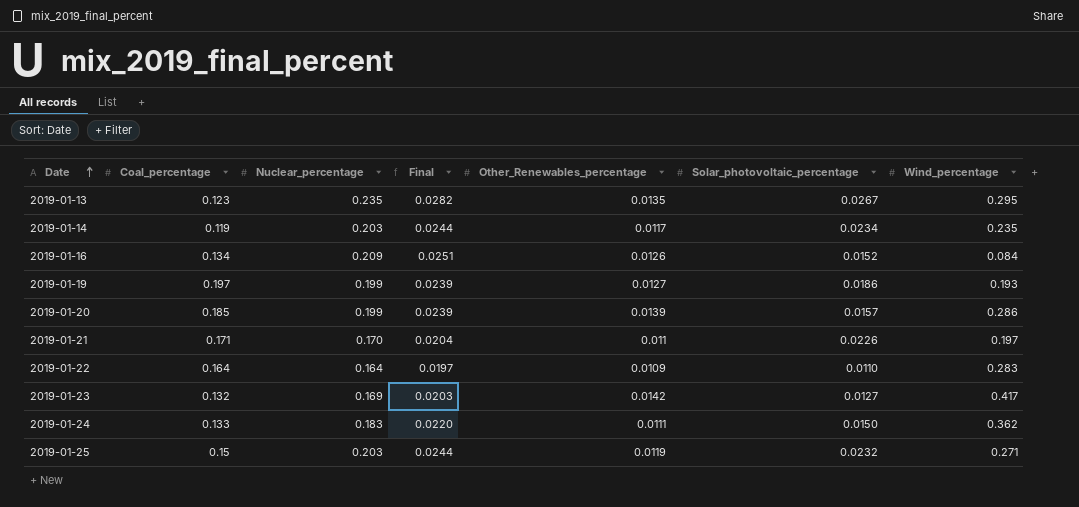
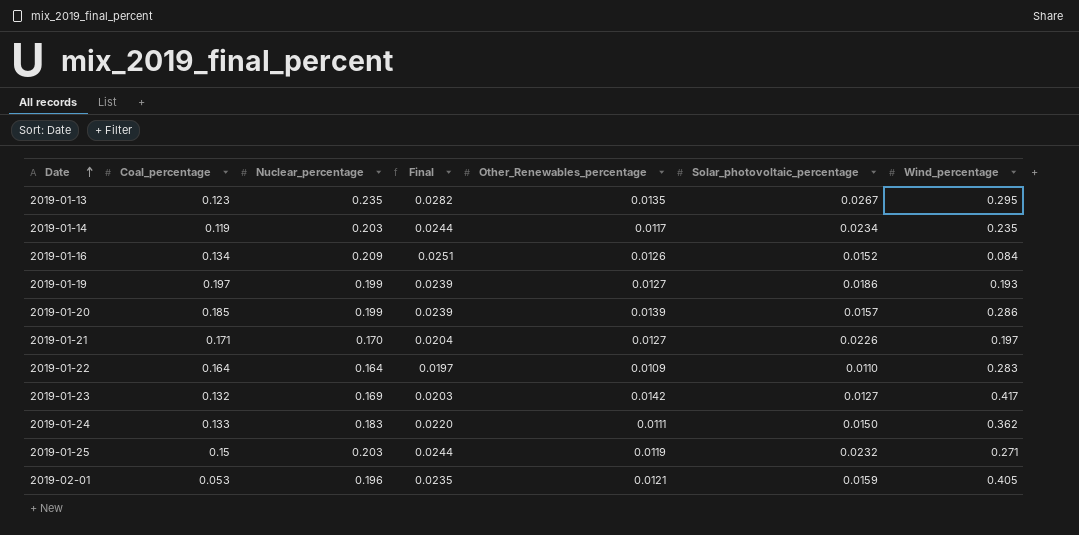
2019-01-21 | Other_Renewables_percentage: 0.011 -> 0.0127
row 2019-02-01: none -> 0.053 | 0.196 | 0.0235 | 0.0121 | 0.0159 | 0.405

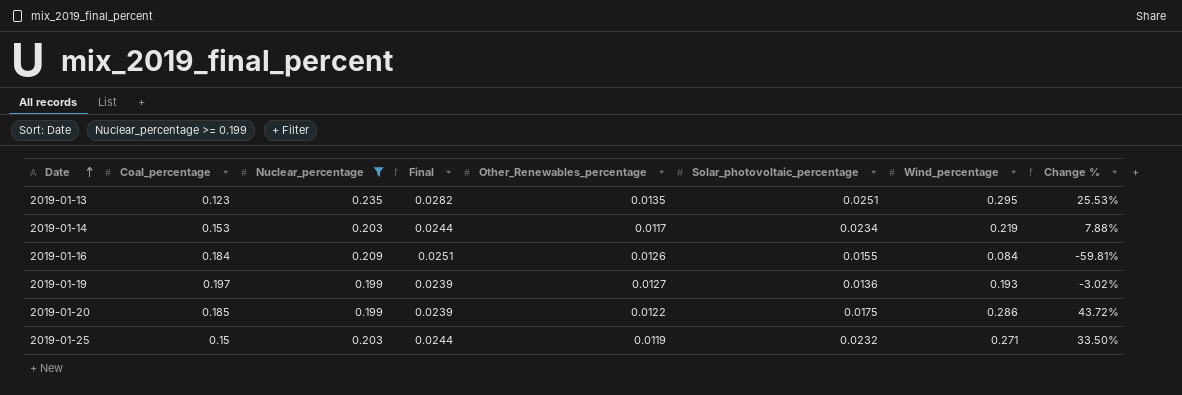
filter: none -> Nuclear_percentage >= 0.199
column Change % | formula: none -> ([Wind_percentage] - [Nuclear_percentage]) / [Nuclear_percentage]
2019-01-13 | Solar_photovoltaic_percentage: 0.0267 -> 0.0251
2019-01-14 | Coal_percentage: 0.119 -> 0.153
2019-01-14 | Wind_percentage: 0.235 -> 0.219
2019-01-16 | Coal_percentage: 0.134 -> 0.184
2019-01-16 | Solar_photovoltaic_percentage: 0.0152 -> 0.0155
2019-01-19 | Solar_photovoltaic_percentage: 0.0186 -> 0.0136
2019-01-20 | Other_Renewables_percentage: 0.0139 -> 0.0122
2019-01-20 | Solar_photovoltaic_percentage: 0.0157 -> 0.0175

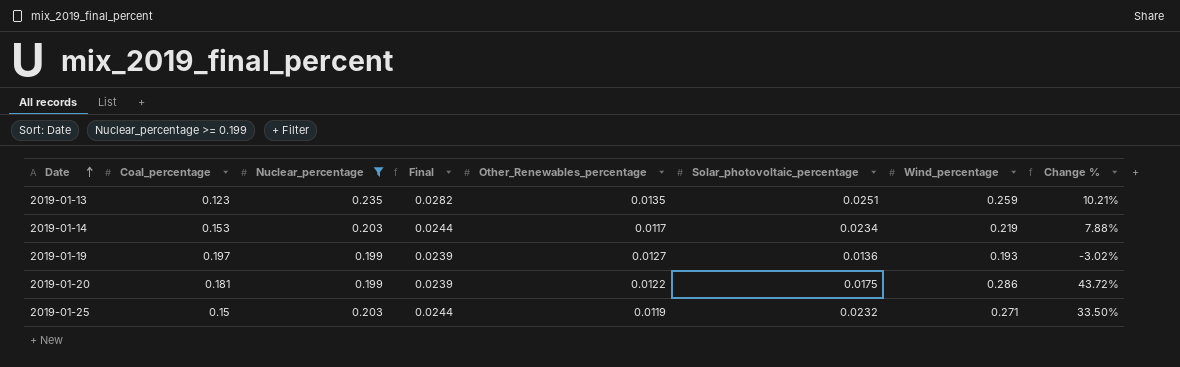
row 2019-01-16: 0.184 | 0.209 | 0.0251 | 0.0126 | 0.0155 | 0.084 | -59.81% -> none
2019-01-13 | Wind_percentage: 0.295 -> 0.259
2019-01-13 | Change %: 25.53% -> 10.21%
2019-01-20 | Coal_percentage: 0.185 -> 0.181

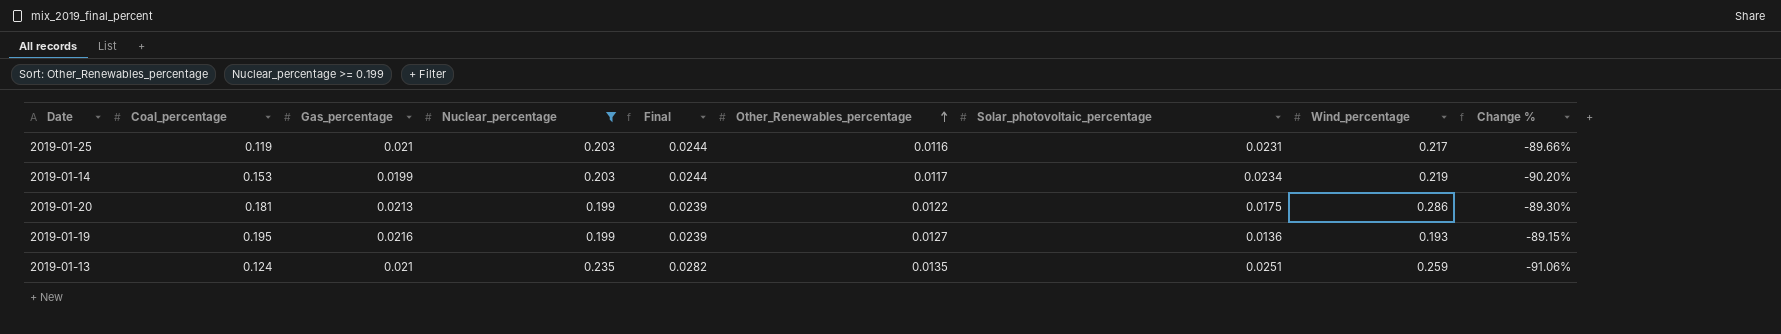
row order: Date ascending -> Other_Renewables_percentage ascending
column Gas_percentage | position: none -> 3
column Change % | formula: ([Wind_percentage] - [Nuclear_percentage]) / [Nuclear_percentage] -> ([Gas_percentage] - [Nuclear_percentage]) / [Nuclear_percentage]
2019-01-25 | Coal_percentage: 0.15 -> 0.119
2019-01-25 | Other_Renewables_percentage: 0.0119 -> 0.0116
2019-01-25 | Solar_photovoltaic_percentage: 0.0232 -> 0.0231
2019-01-25 | Wind_percentage: 0.271 -> 0.217
2019-01-19 | Coal_percentage: 0.197 -> 0.195
2019-01-13 | Coal_percentage: 0.123 -> 0.124

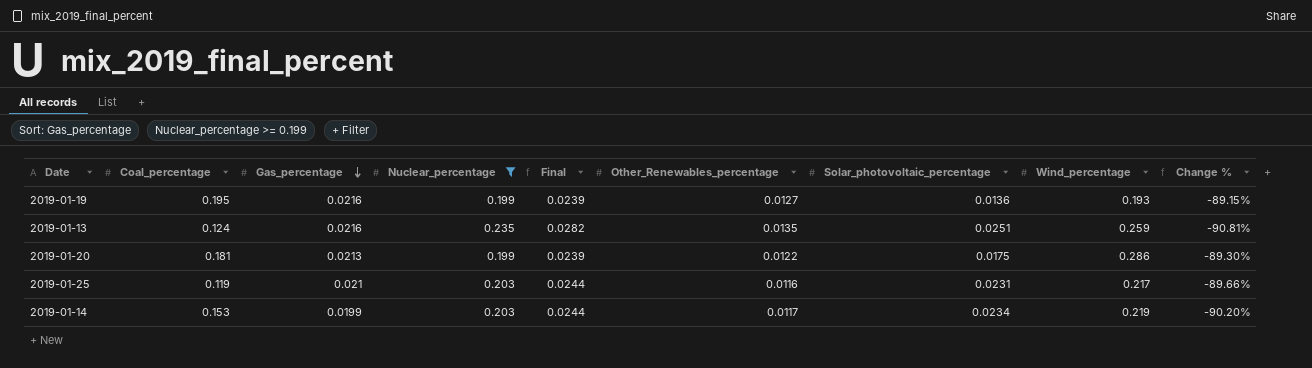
row order: Other_Renewables_percentage ascending -> Gas_percentage descending
2019-01-13 | Gas_percentage: 0.021 -> 0.0216
2019-01-13 | Change %: -91.06% -> -90.81%

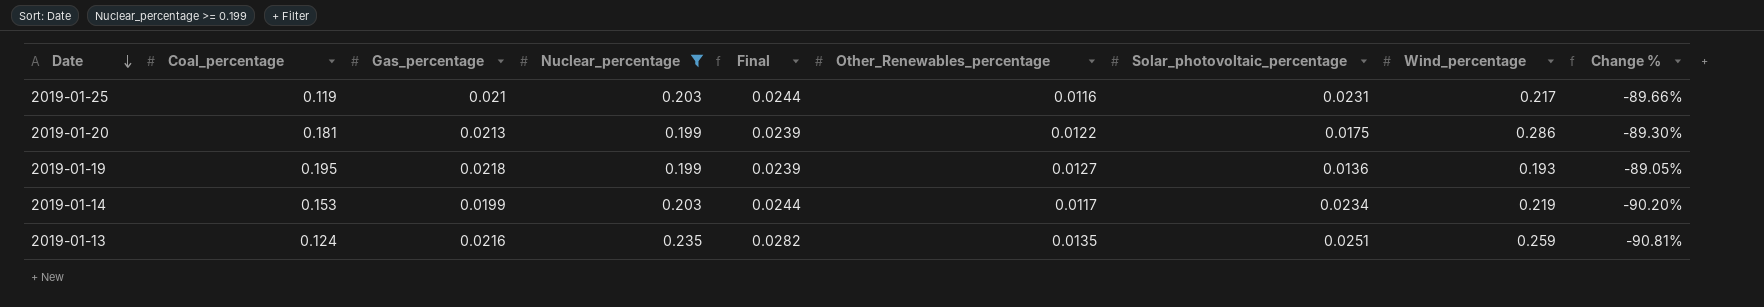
row order: Gas_percentage descending -> Date descending
2019-01-19 | Gas_percentage: 0.0216 -> 0.0218
2019-01-19 | Change %: -89.15% -> -89.05%

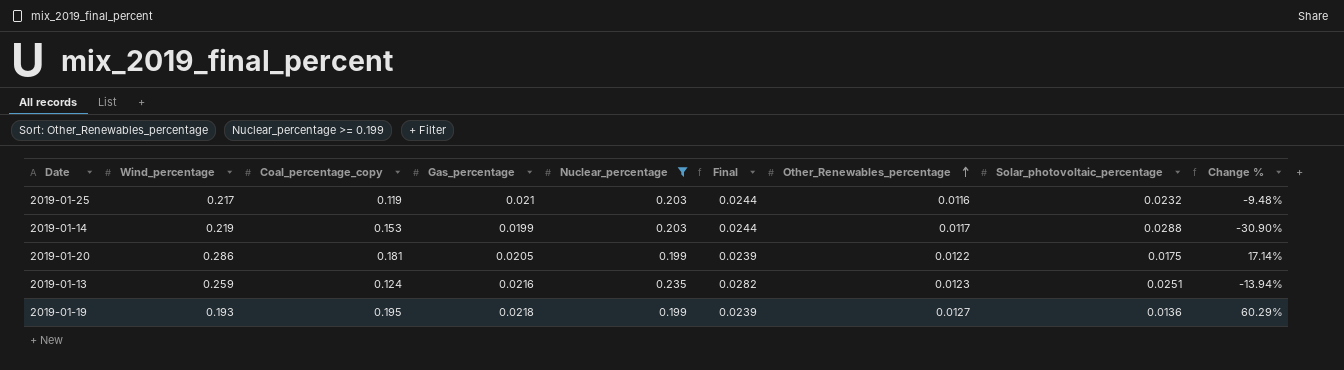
row order: Date descending -> Other_Renewables_percentage ascending
column Wind_percentage | position: 8 -> 2
column name: Coal_percentage -> Coal_percentage_copy
column Change % | formula: ([Gas_percentage] - [Nuclear_percentage]) / [Nuclear_percentage] -> ([Gas_percentage] - [Solar_photovoltaic_percentage]) / [Solar_photovoltaic_percentage]
2019-01-25 | Solar_photovoltaic_percentage: 0.0231 -> 0.0232
2019-01-14 | Solar_photovoltaic_percentage: 0.0234 -> 0.0288
2019-01-20 | Gas_percentage: 0.0213 -> 0.0205
2019-01-13 | Other_Renewables_percentage: 0.0135 -> 0.0123

